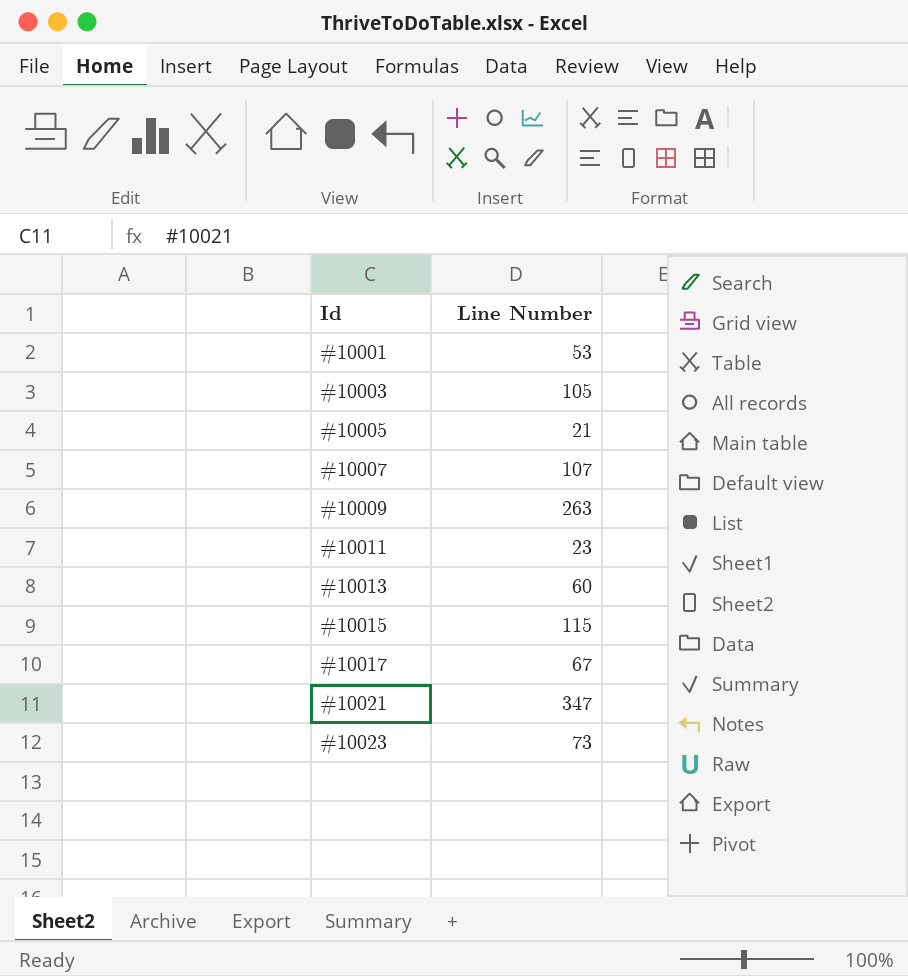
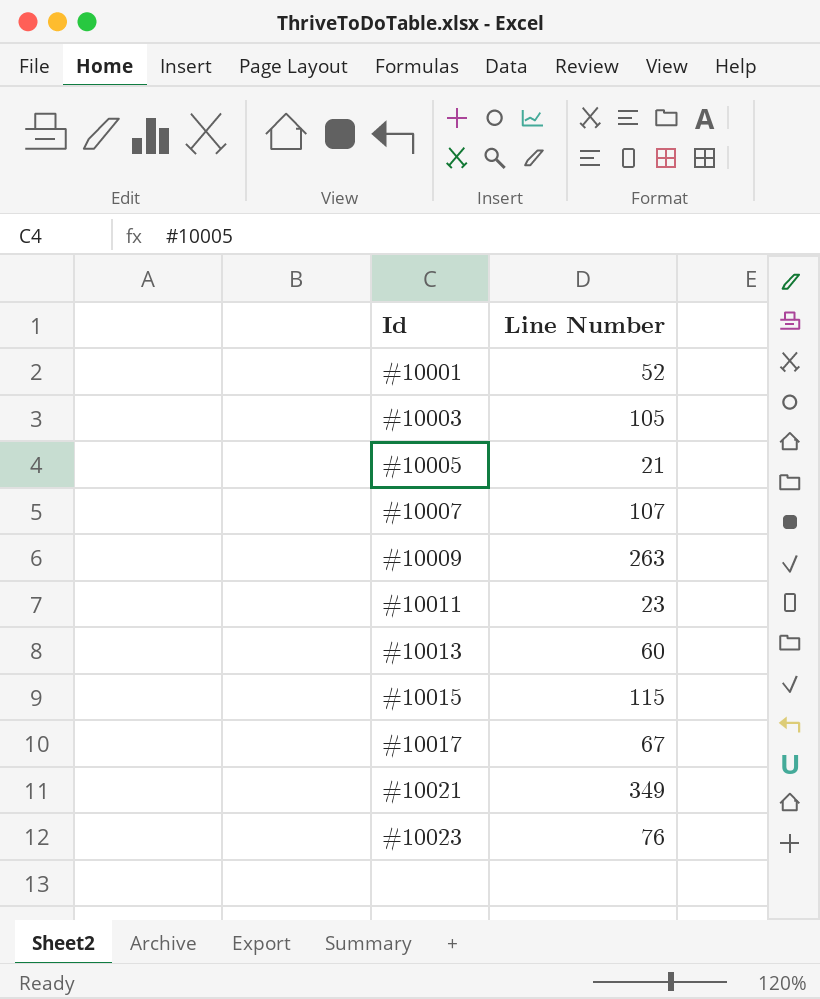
#10001 | Line Number: 53 -> 52
#10021 | Line Number: 347 -> 349
#10023 | Line Number: 73 -> 76

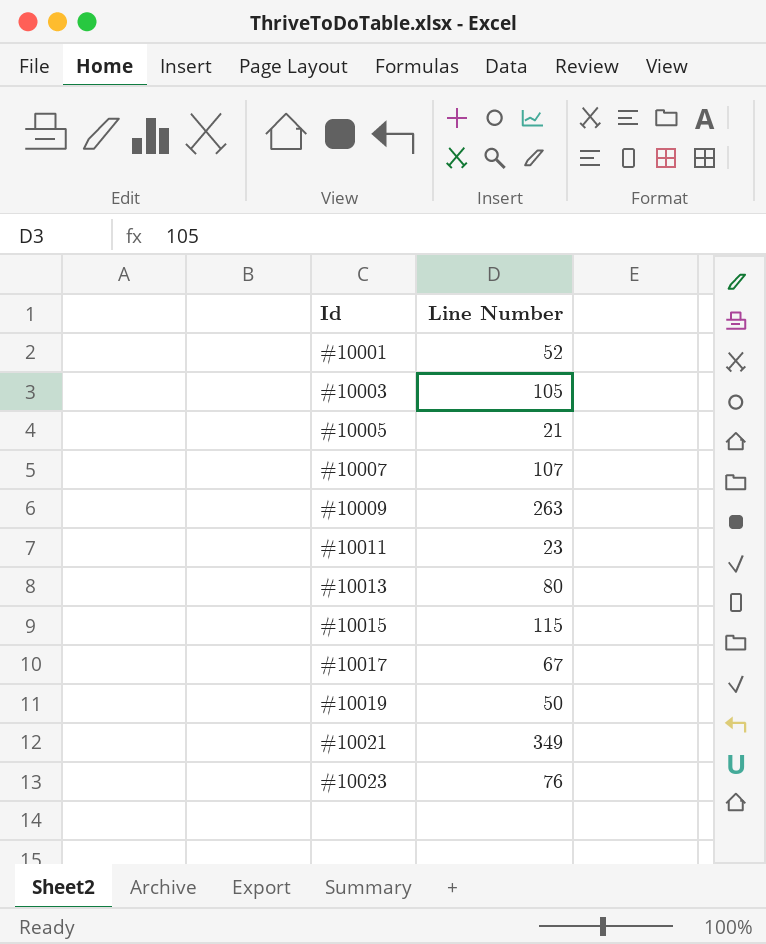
#10013 | Line Number: 60 -> 80
row #10019: none -> 50

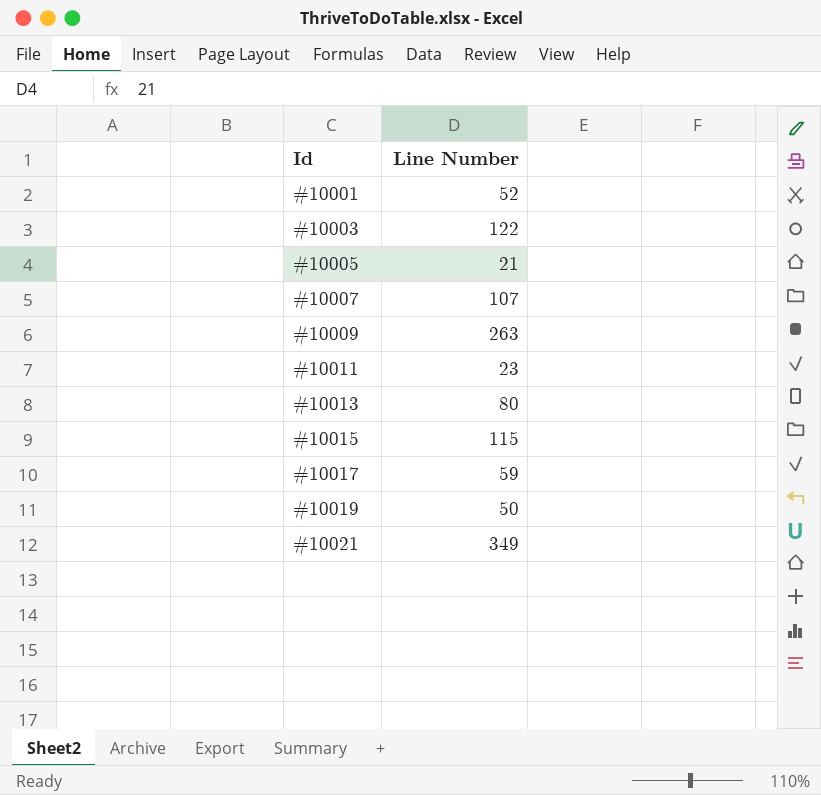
row #10023: 76 -> none
#10003 | Line Number: 105 -> 122
#10017 | Line Number: 67 -> 59

